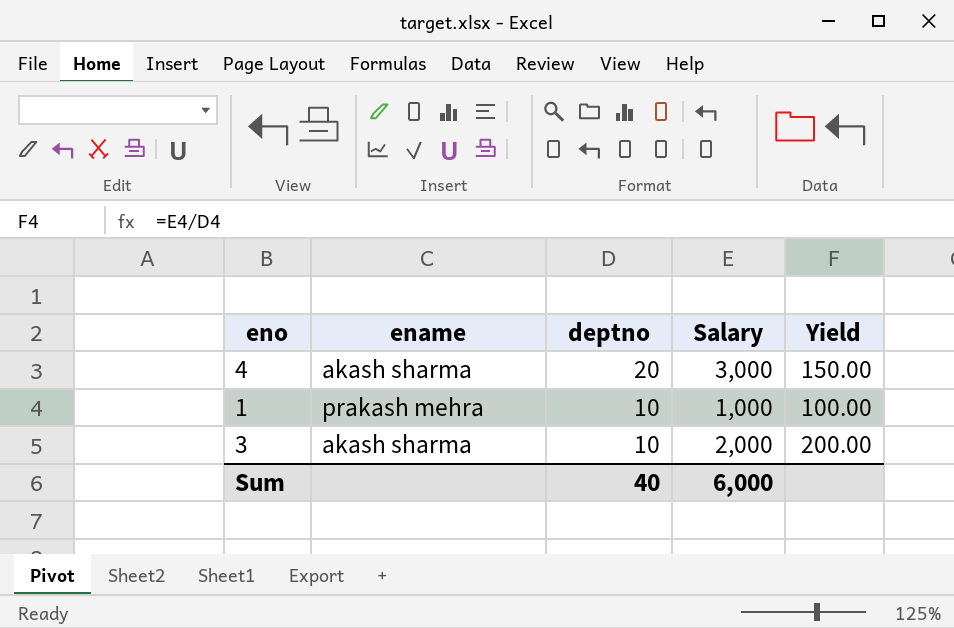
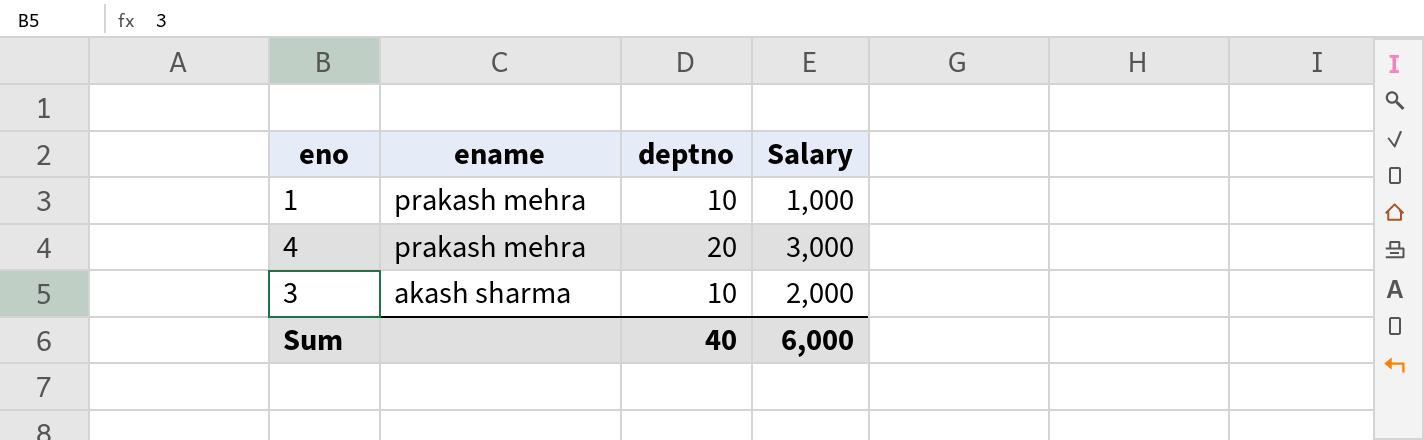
row order: deptno descending -> ename descending
column Yield | formula: [Salary] / [deptno] -> none
4 | ename: akash sharma -> prakash mehra

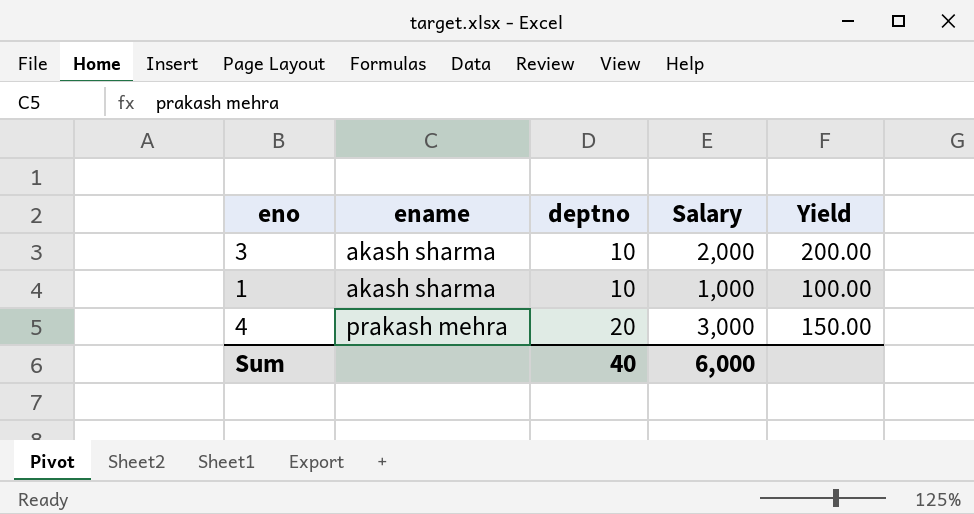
row order: ename descending -> ename ascending
column Yield | formula: none -> [Salary] / [deptno]
1 | ename: prakash mehra -> akash sharma

